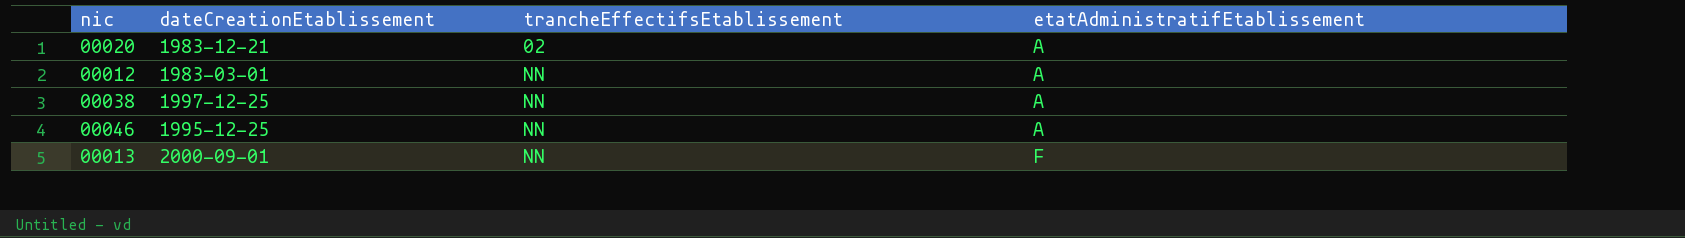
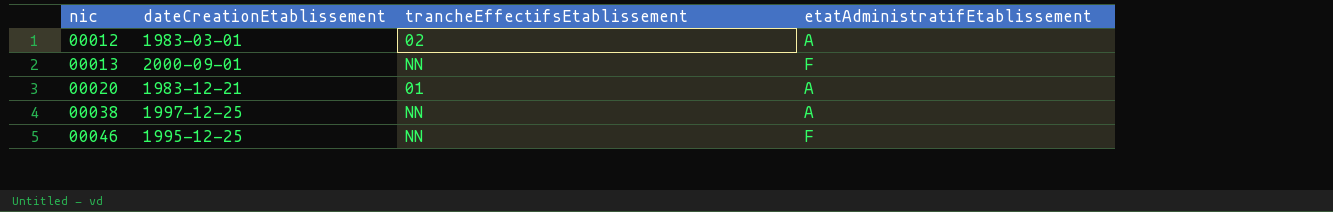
row order: trancheEffectifsEtablissement ascending -> nic ascending
00012 | trancheEffectifsEtablissement: NN -> 02
00020 | trancheEffectifsEtablissement: 02 -> 01
00046 | etatAdministratifEtablissement: A -> F

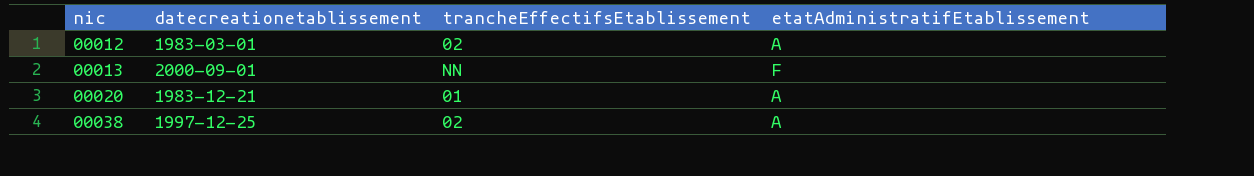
column name: dateCreationEtablissement -> datecreationetablissement
row 00046: 1995-12-25 | NN | F -> none
00038 | trancheEffectifsEtablissement: NN -> 02

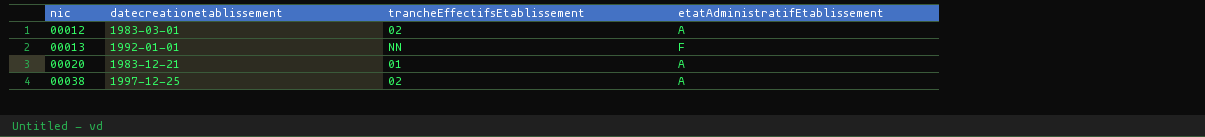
00013 | datecreationetablissement: 2000-09-01 -> 1992-01-01

